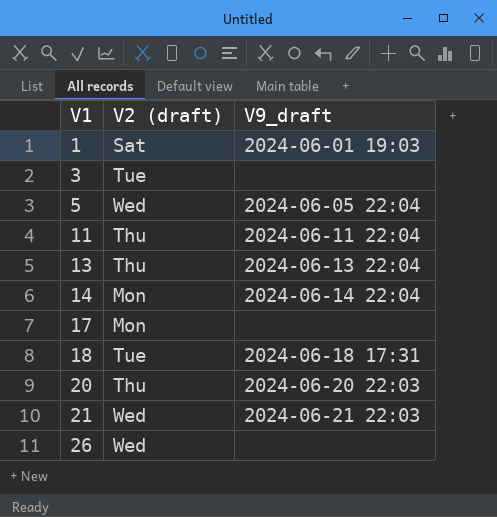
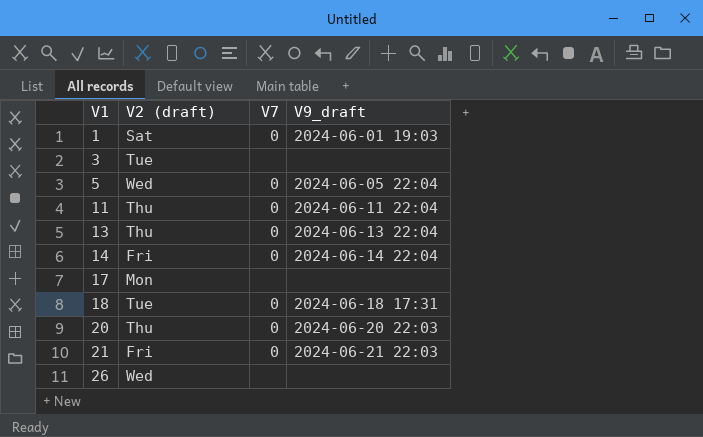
column V7 | position: none -> 3
14 | V2 (draft): Mon -> Fri
21 | V2 (draft): Wed -> Fri

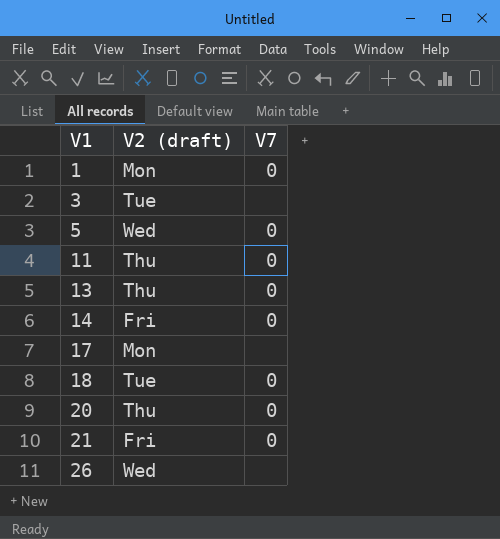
column V9_draft | position: 4 -> none
1 | V2 (draft): Sat -> Mon

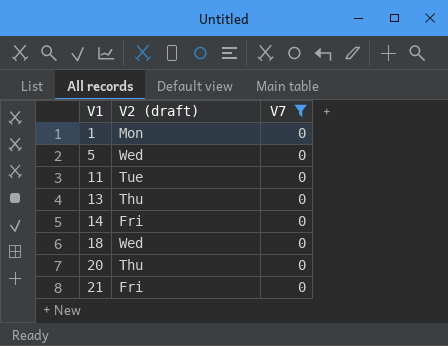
filter: none -> V7 = 0
11 | V2 (draft): Thu -> Tue
18 | V2 (draft): Tue -> Wed

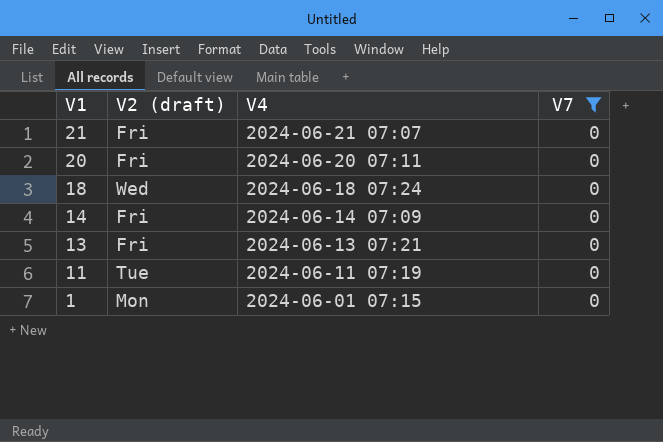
row order: V1 ascending -> V1 descending
column V4 | position: none -> 3
row 5: Wed | 0 -> none
20 | V2 (draft): Thu -> Fri
13 | V2 (draft): Thu -> Fri

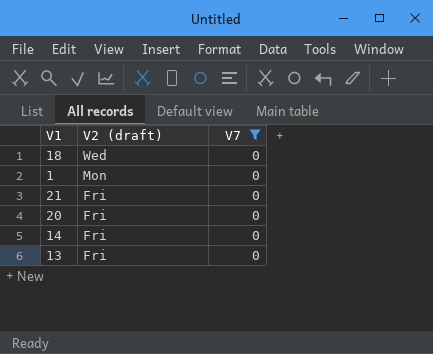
row order: V1 descending -> V2 (draft) descending
column V4 | position: 3 -> none
row 11: Tue | 2024-06-11 07:19 | 0 -> none

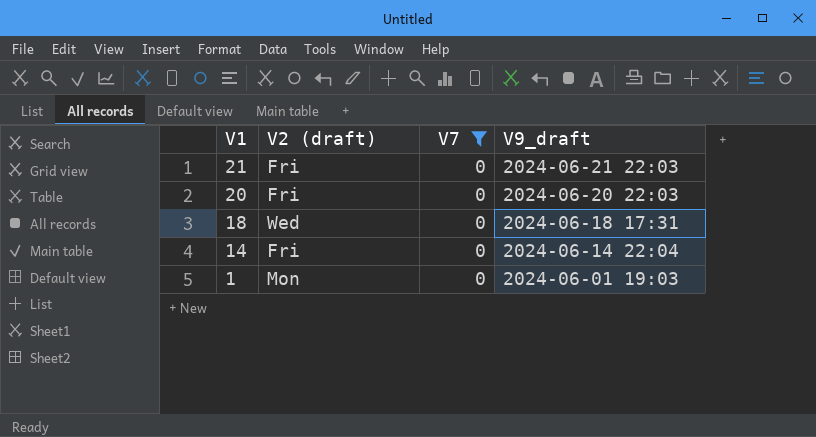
row order: V2 (draft) descending -> V1 descending
column V9_draft | position: none -> 4
row 13: Fri | 0 -> none

